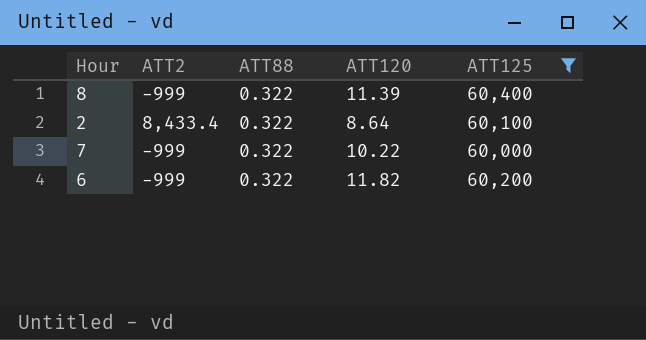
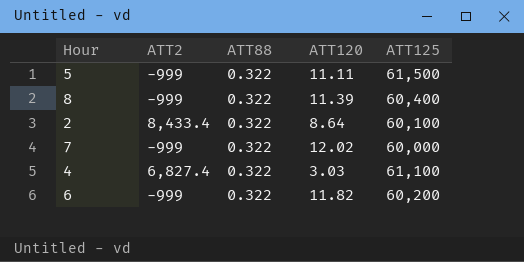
filter: ATT125 <= 60,400 -> none
7 | ATT120: 10.22 -> 12.02

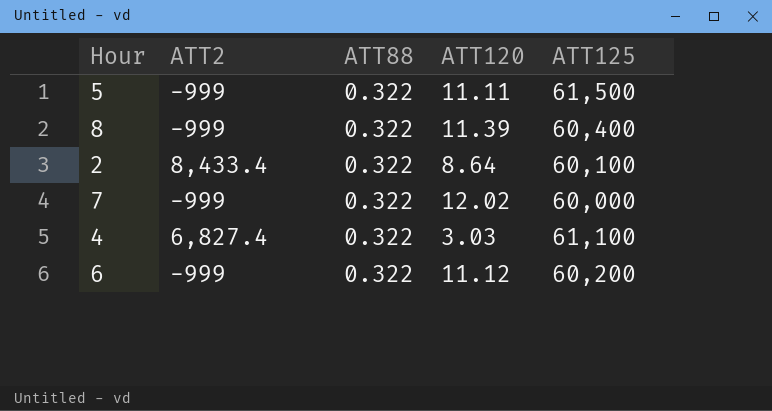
6 | ATT120: 11.82 -> 11.12

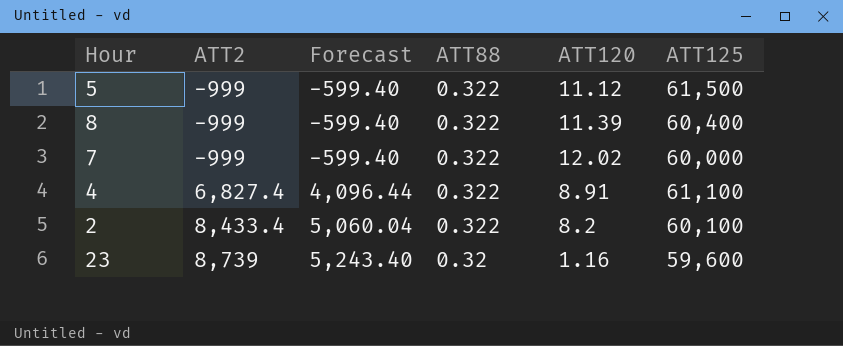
row order: none -> ATT2 ascending
column Forecast | formula: none -> [ATT2] * 0.6
row 6: -999 | 0.322 | 11.12 | 60,200 -> none
5 | ATT120: 11.11 -> 11.12
4 | ATT120: 3.03 -> 8.91
2 | ATT120: 8.64 -> 8.2
row 23: none -> 8,739 | 5,243.40 | 0.32 | 1.16 | 59,600

